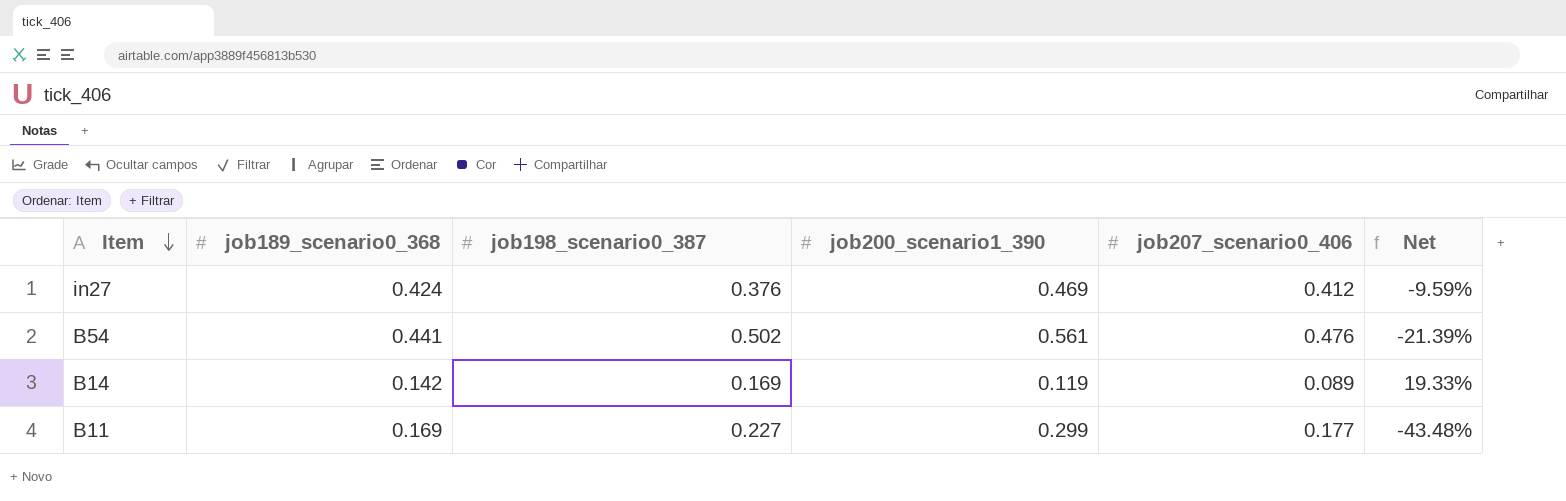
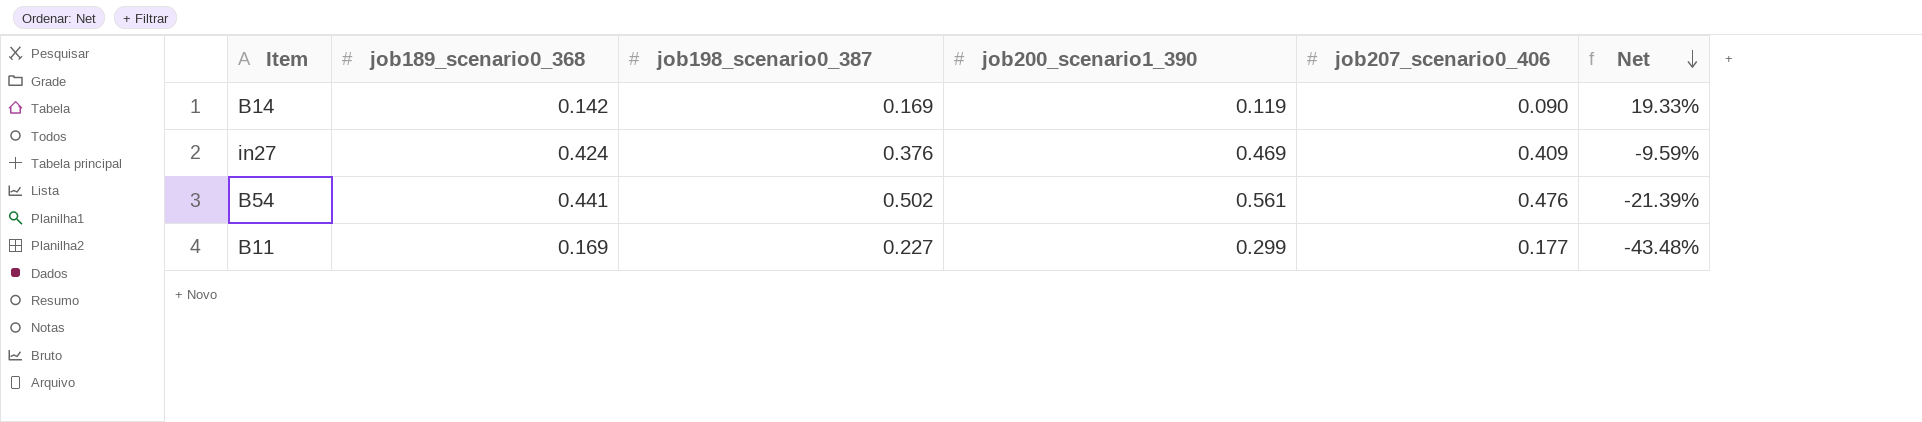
row order: Item descending -> Net descending
B14 | job207_scenario0_406: 0.089 -> 0.090
in27 | job207_scenario0_406: 0.412 -> 0.409

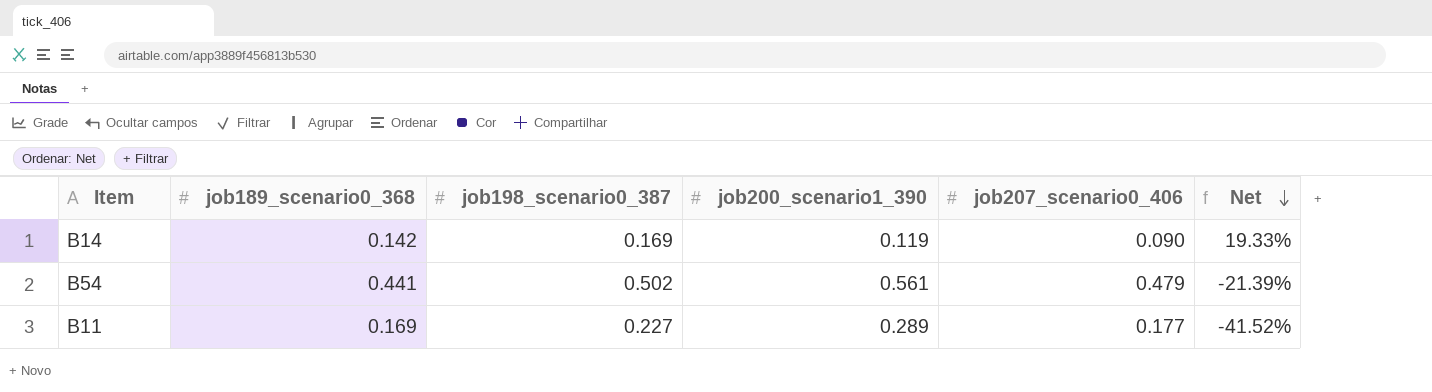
row in27: 0.424 | 0.376 | 0.469 | 0.409 | -9.59% -> none
B54 | job207_scenario0_406: 0.476 -> 0.479
B11 | job200_scenario1_390: 0.299 -> 0.289
B11 | Net: -43.48% -> -41.52%

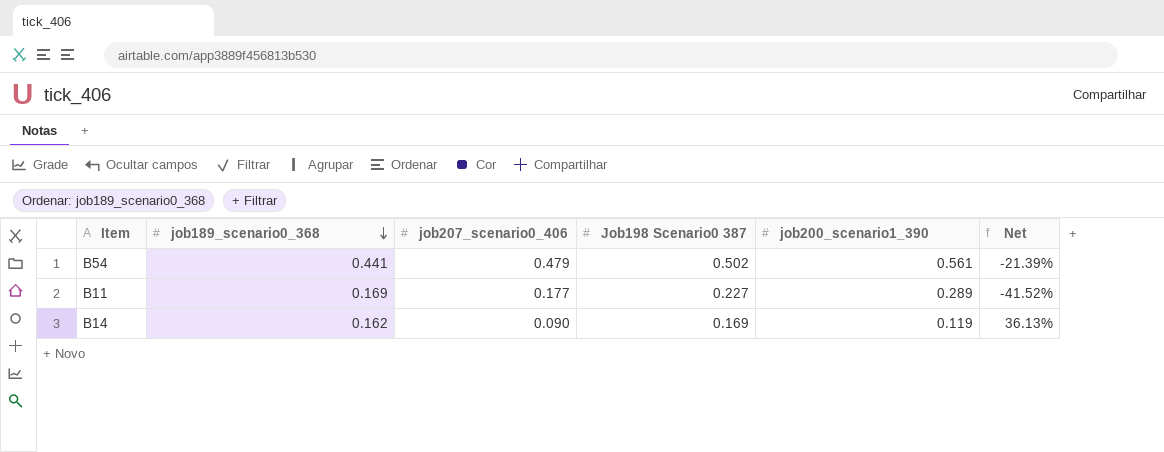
row order: Net descending -> job189_scenario0_368 descending
column job207_scenario0_406 | position: 5 -> 3
column name: job198_scenario0_387 -> Job198 Scenario0 387
B14 | job189_scenario0_368: 0.142 -> 0.162
B14 | Net: 19.33% -> 36.13%

